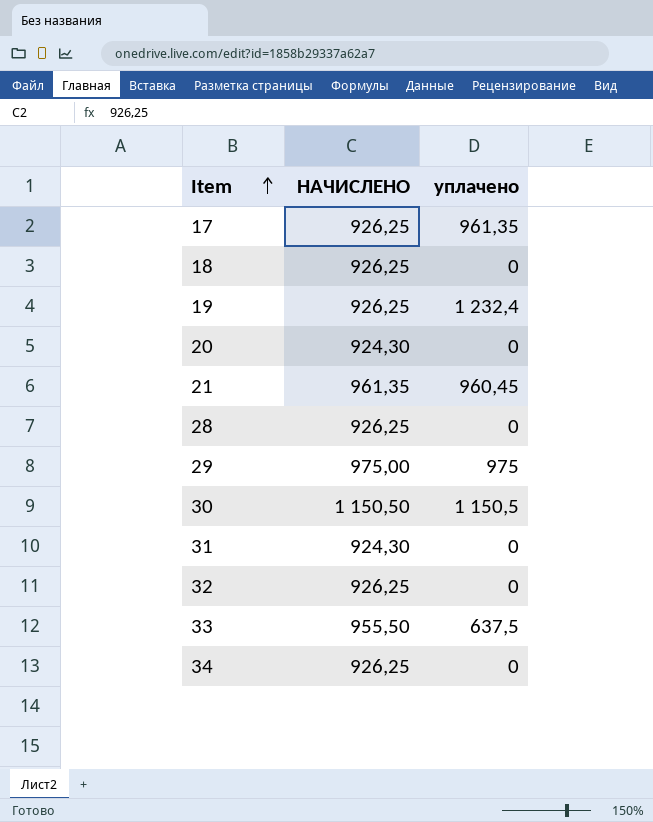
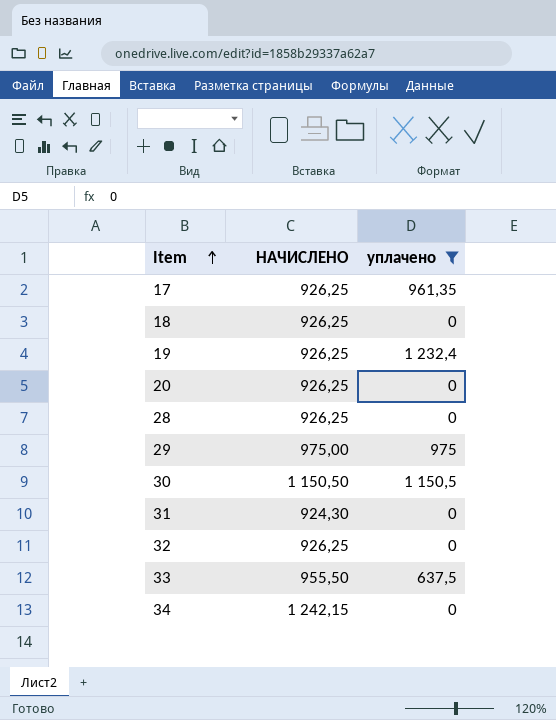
filter: none -> уплачено != 960,45
20 | НАЧИСЛЕНО: 924,30 -> 926,25
34 | НАЧИСЛЕНО: 926,25 -> 1 242,15

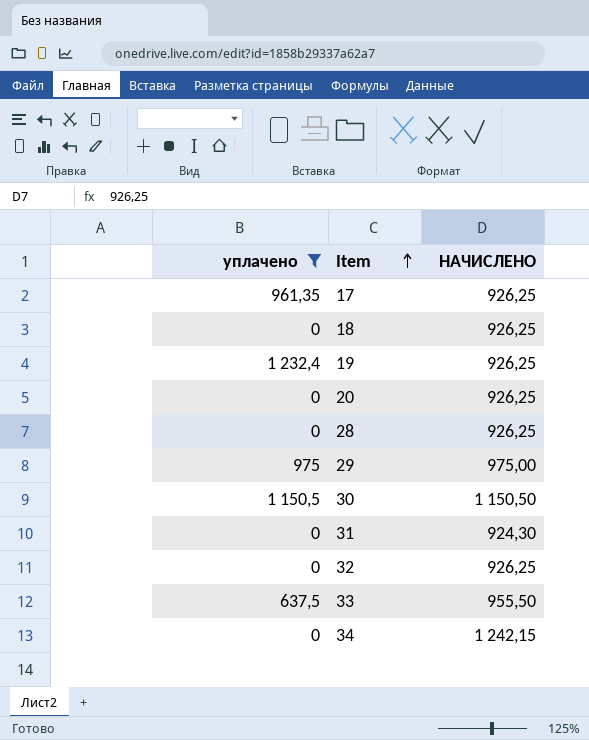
column уплачено | position: 3 -> 1

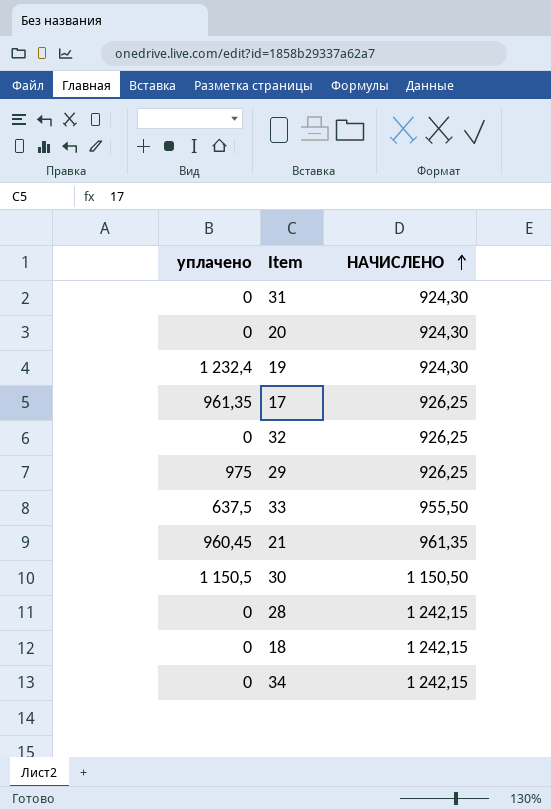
filter: уплачено != 960,45 -> none
row order: Item ascending -> НАЧИСЛЕНО ascending
20 | НАЧИСЛЕНО: 926,25 -> 924,30
19 | НАЧИСЛЕНО: 926,25 -> 924,30
29 | НАЧИСЛЕНО: 975,00 -> 926,25
28 | НАЧИСЛЕНО: 926,25 -> 1 242,15
18 | НАЧИСЛЕНО: 926,25 -> 1 242,15

